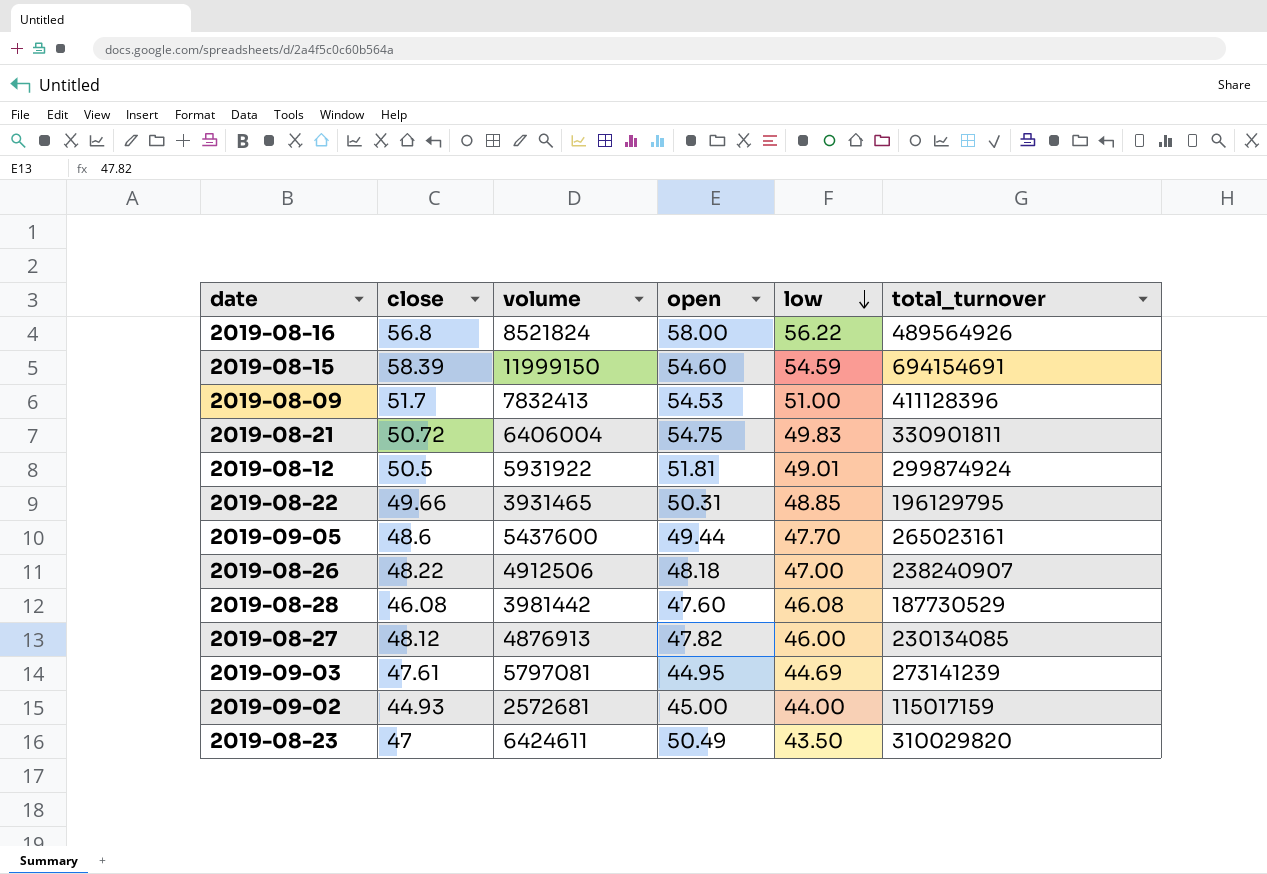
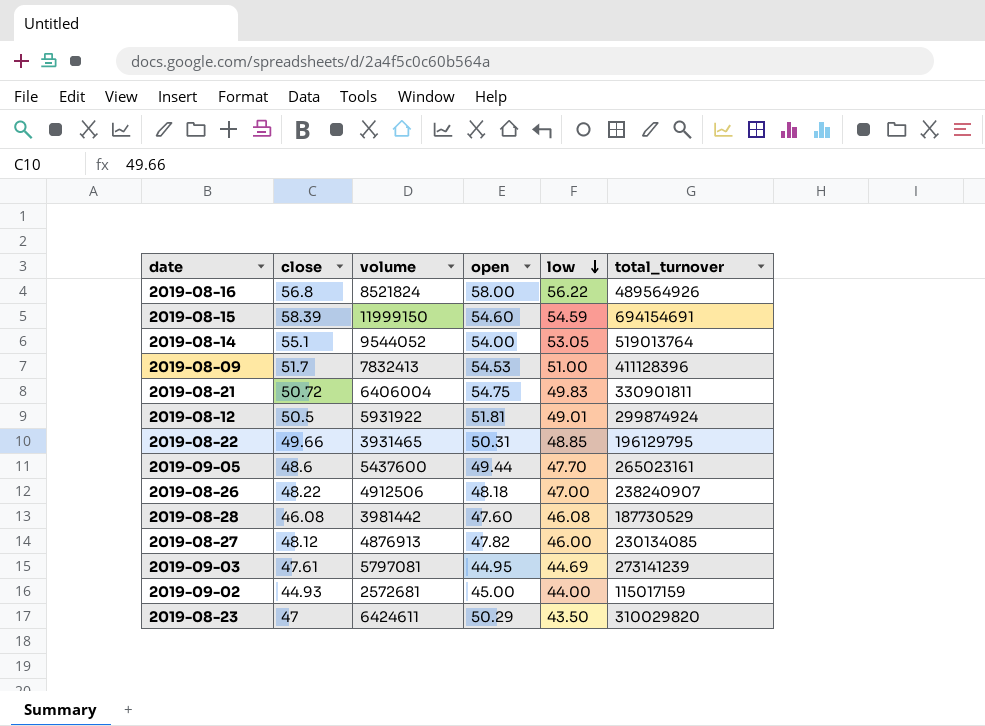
row 2019-08-14: none -> 55.1 | 9544052 | 54.00 | 53.05 | 519013764
2019-08-23 | open: 50.49 -> 50.29

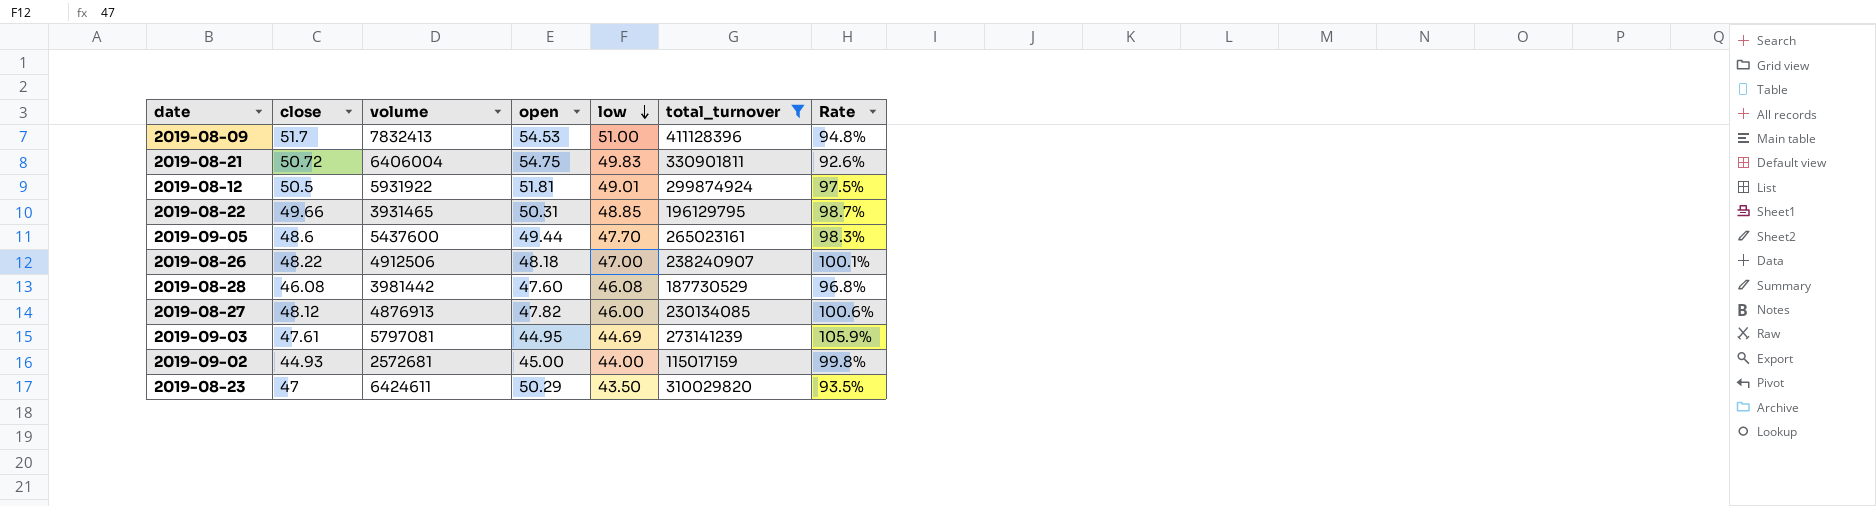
filter: none -> total_turnover <= 411128396
column Rate | formula: none -> [close] / [open]

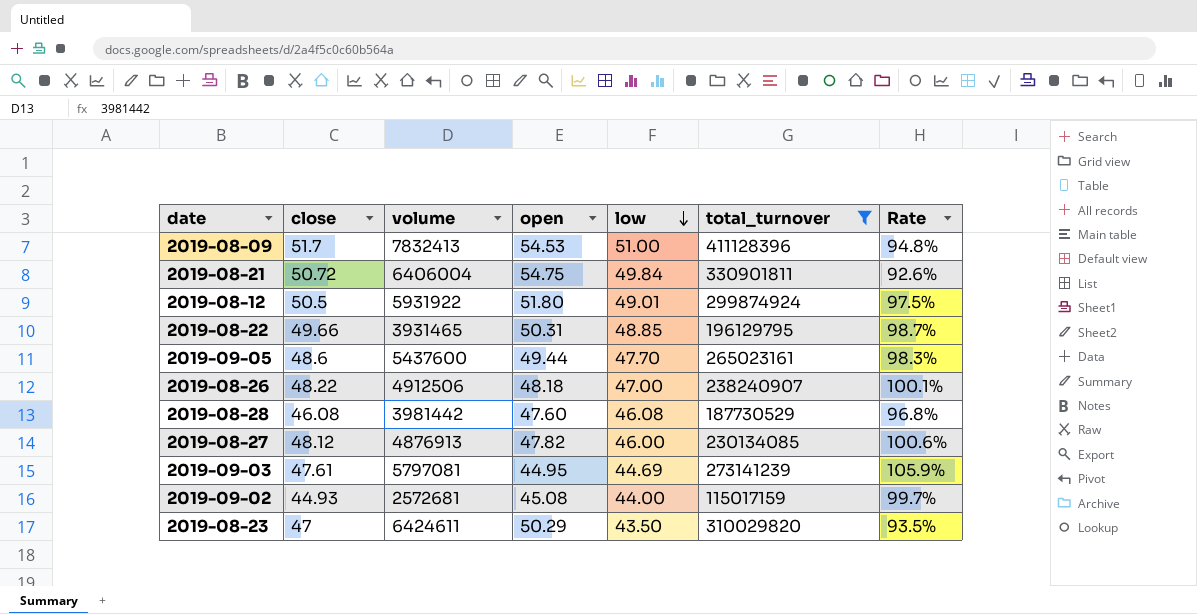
2019-08-21 | low: 49.83 -> 49.84
2019-08-12 | open: 51.81 -> 51.80
2019-09-02 | open: 45.00 -> 45.08
2019-09-02 | Rate: 99.8% -> 99.7%

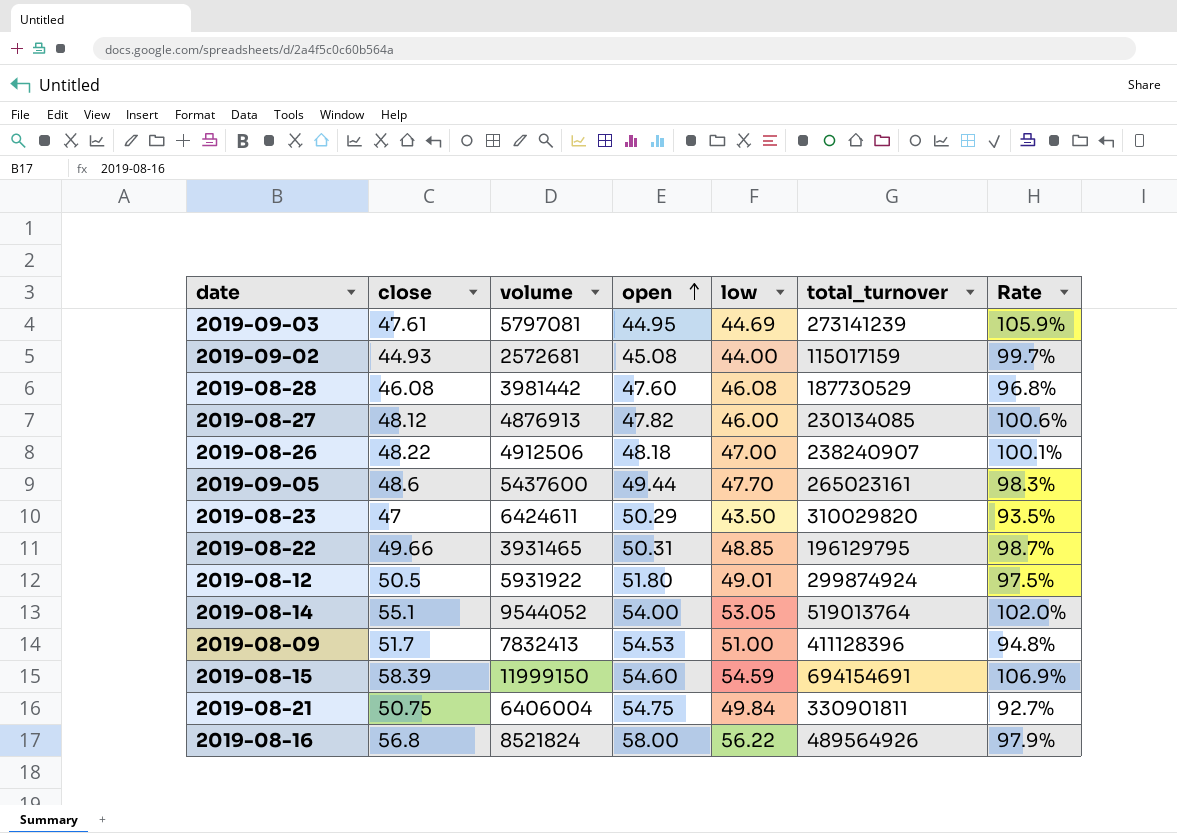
filter: total_turnover <= 411128396 -> none
row order: low descending -> open ascending
2019-08-21 | close: 50.72 -> 50.75
2019-08-21 | Rate: 92.6% -> 92.7%

